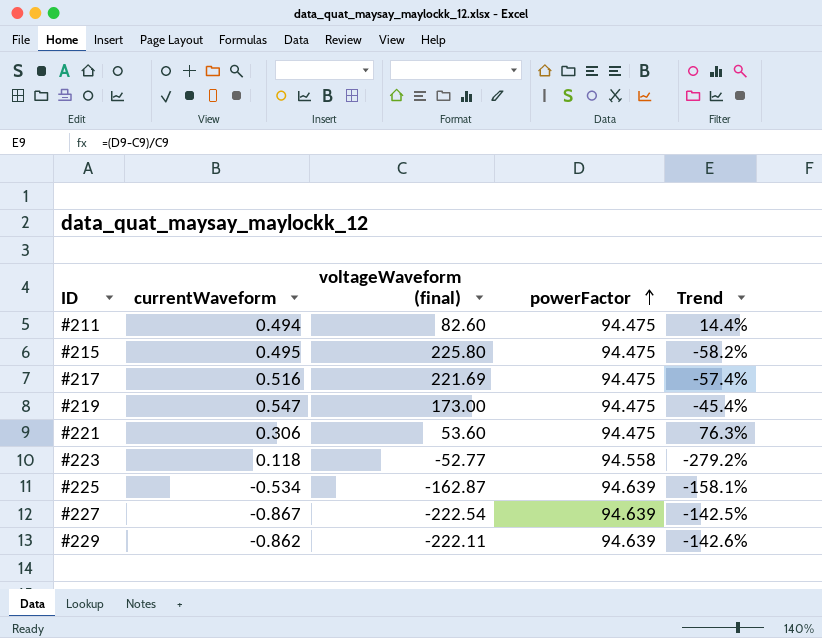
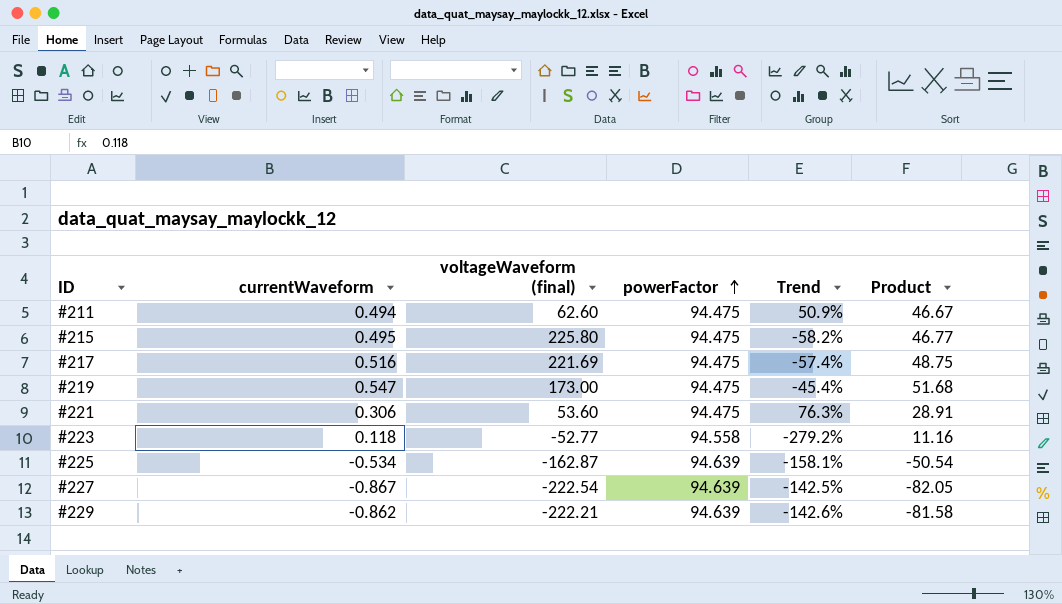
column Product | formula: none -> [currentWaveform] * [powerFactor]
#211 | voltageWaveform (final): 82.60 -> 62.60
#211 | Trend: 14.4% -> 50.9%
#229 | voltageWaveform (final): -222.11 -> -222.21

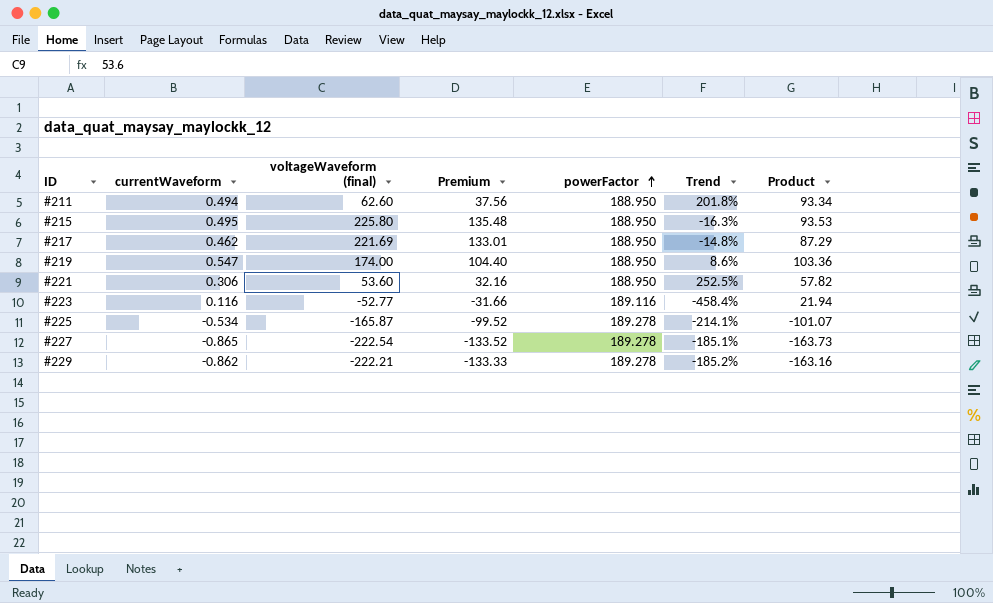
column Premium | formula: none -> [voltageWaveform (final)] * 0.6
#211 | powerFactor: 94.475 -> 188.950
#211 | Trend: 50.9% -> 201.8%
#211 | Product: 46.67 -> 93.34
#215 | powerFactor: 94.475 -> 188.950
#215 | Trend: -58.2% -> -16.3%
#215 | Product: 46.77 -> 93.53
#217 | currentWaveform: 0.516 -> 0.462
#217 | powerFactor: 94.475 -> 188.950
#217 | Trend: -57.4% -> -14.8%
#217 | Product: 48.75 -> 87.29
#219 | voltageWaveform (final): 173.00 -> 174.00
#219 | powerFactor: 94.475 -> 188.950
#219 | Trend: -45.4% -> 8.6%
#219 | Product: 51.68 -> 103.36
#221 | powerFactor: 94.475 -> 188.950
#221 | Trend: 76.3% -> 252.5%
#221 | Product: 28.91 -> 57.82
#223 | currentWaveform: 0.118 -> 0.116
#223 | powerFactor: 94.558 -> 189.116
#223 | Trend: -279.2% -> -458.4%
#223 | Product: 11.16 -> 21.94
#225 | voltageWaveform (final): -162.87 -> -165.87
#225 | powerFactor: 94.639 -> 189.278
#225 | Trend: -158.1% -> -214.1%
#225 | Product: -50.54 -> -101.07
#227 | currentWaveform: -0.867 -> -0.865
#227 | powerFactor: 94.639 -> 189.278
#227 | Trend: -142.5% -> -185.1%
#227 | Product: -82.05 -> -163.73
#229 | powerFactor: 94.639 -> 189.278
#229 | Trend: -142.6% -> -185.2%
#229 | Product: -81.58 -> -163.16

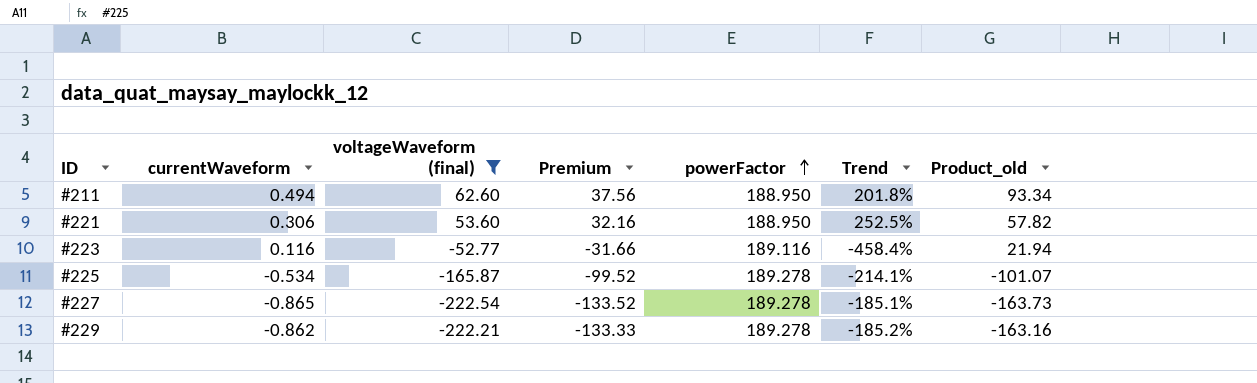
filter: none -> voltageWaveform (final) <= 62.60
column name: Product -> Product_old

